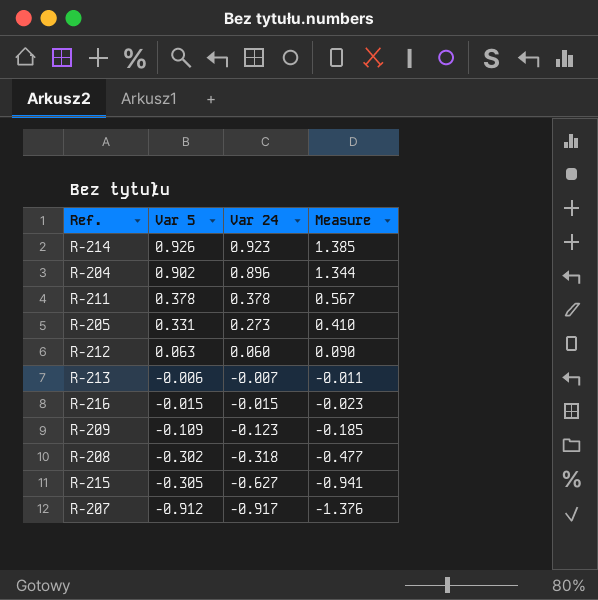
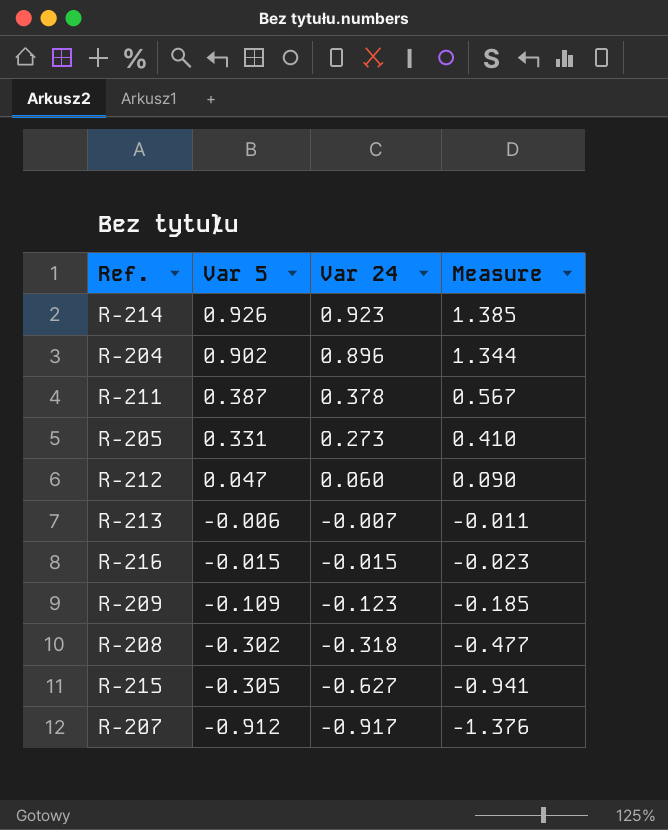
R-211 | Var 5: 0.378 -> 0.387
R-212 | Var 5: 0.063 -> 0.047

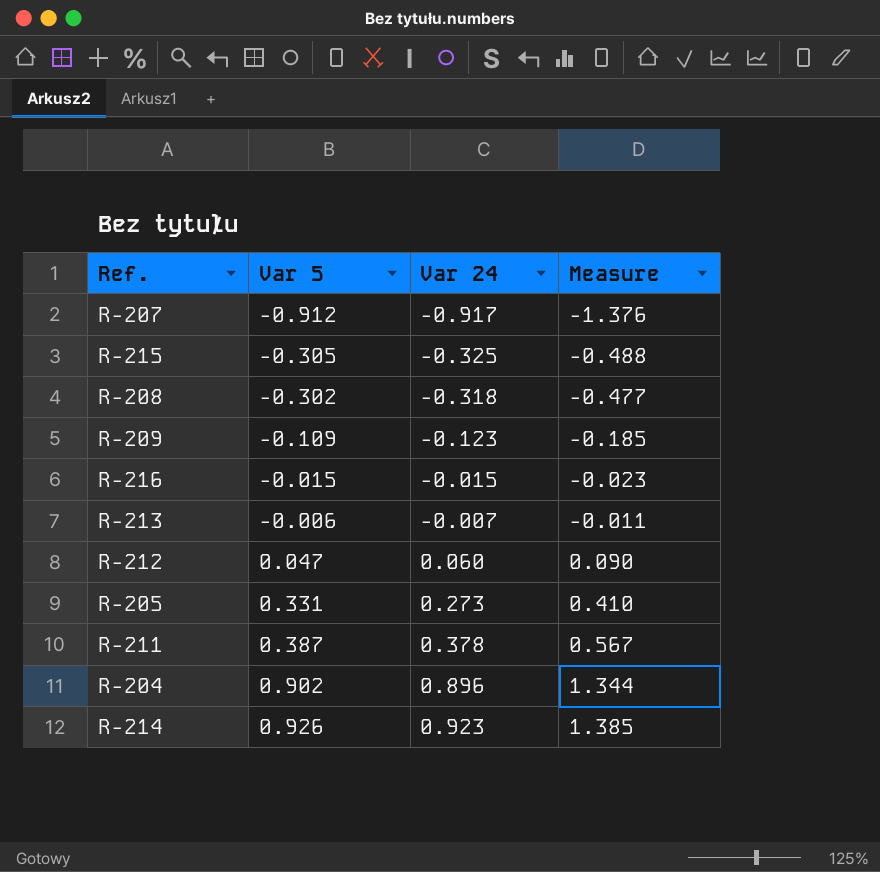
row order: Var 5 descending -> Var 5 ascending
R-215 | Var 24: -0.627 -> -0.325
R-215 | Measure: -0.941 -> -0.488

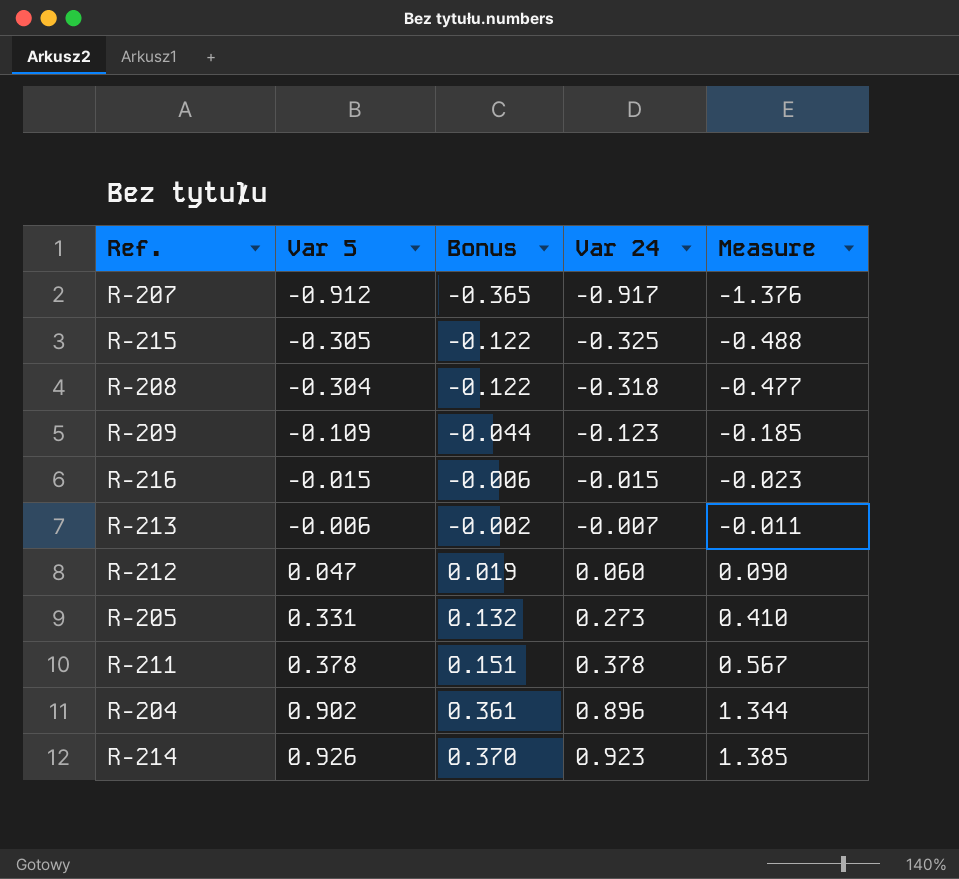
column Bonus | formula: none -> [Var 5] * 0.4
R-208 | Var 5: -0.302 -> -0.304
R-211 | Var 5: 0.387 -> 0.378

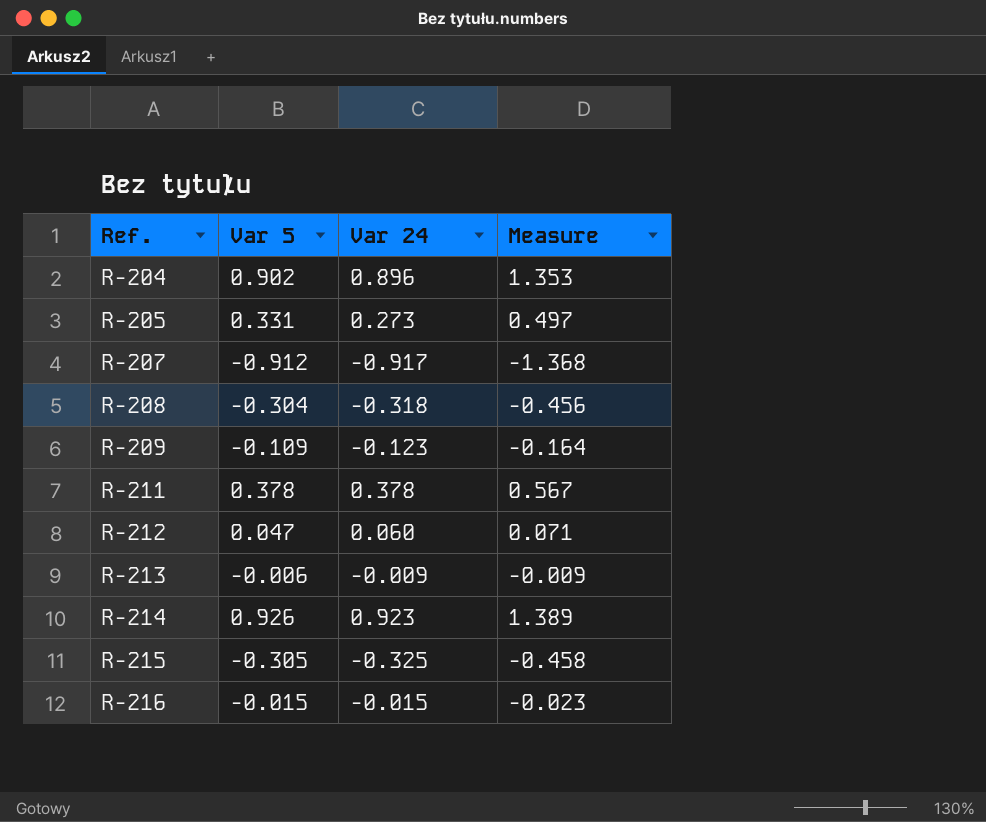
row order: Var 5 ascending -> Ref. ascending
column Bonus | formula: [Var 5] * 0.4 -> none
column Measure | formula: [Var 24] * 1.5 -> [Var 5] * 1.5
R-213 | Var 24: -0.007 -> -0.009

